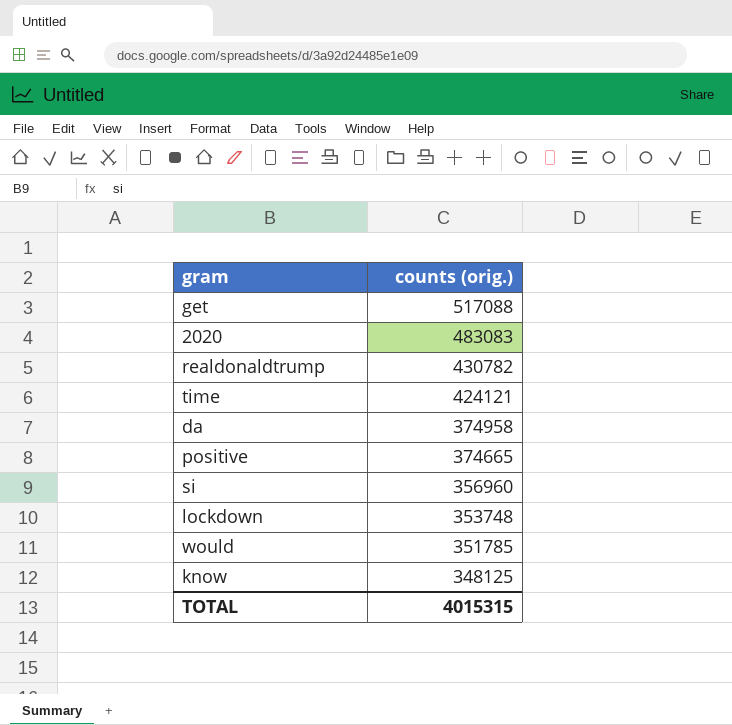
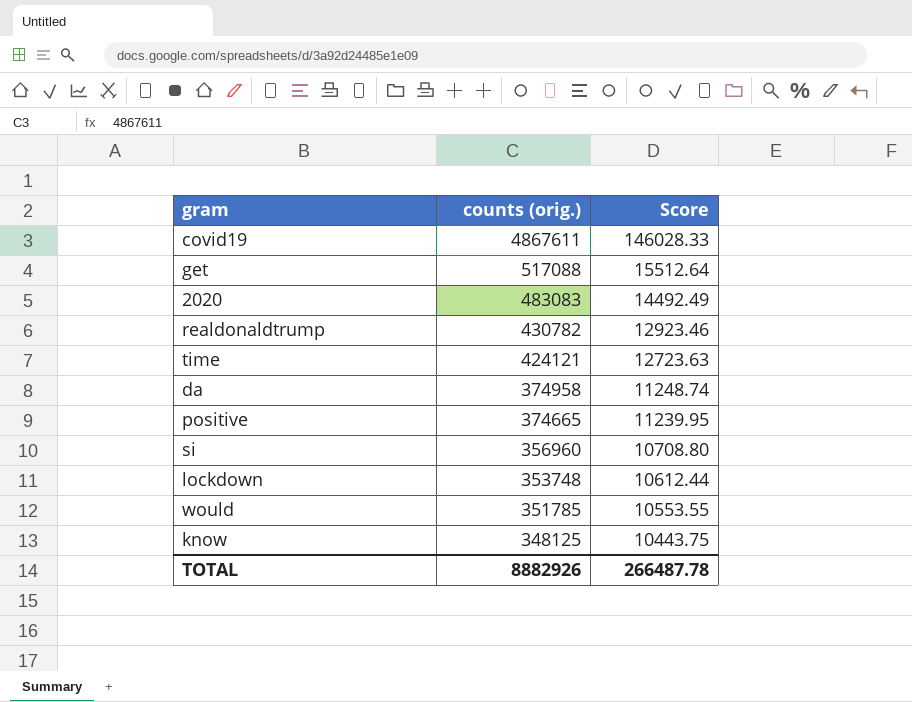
column Score | formula: none -> [counts (orig.)] * 0.03
row covid19: none -> 4867611 | 146028.33
TOTAL | counts (orig.): 4015315 -> 8882926

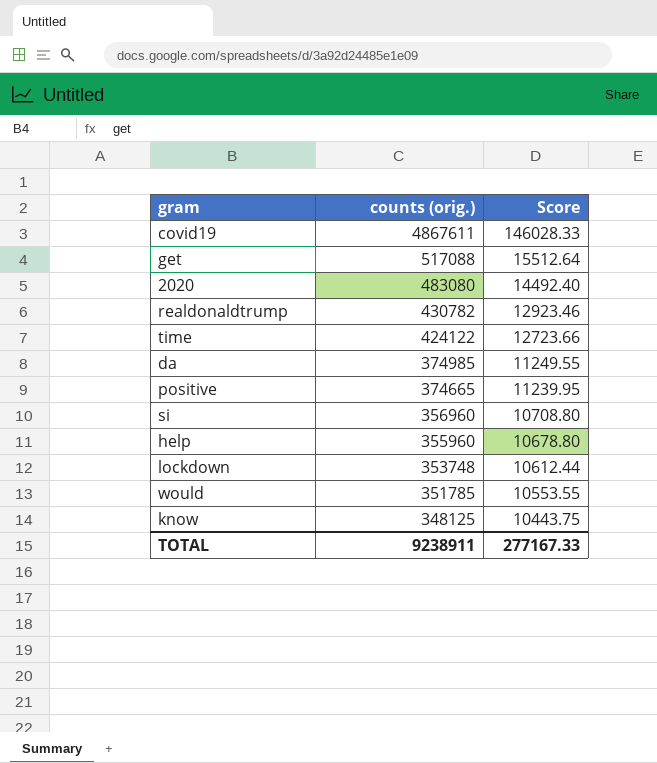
2020 | counts (orig.): 483083 -> 483080
2020 | Score: 14492.49 -> 14492.40
time | counts (orig.): 424121 -> 424122
time | Score: 12723.63 -> 12723.66
da | counts (orig.): 374958 -> 374985
da | Score: 11248.74 -> 11249.55
row help: none -> 355960 | 10678.80
TOTAL | counts (orig.): 8882926 -> 9238911
TOTAL | Score: 266487.78 -> 277167.33

